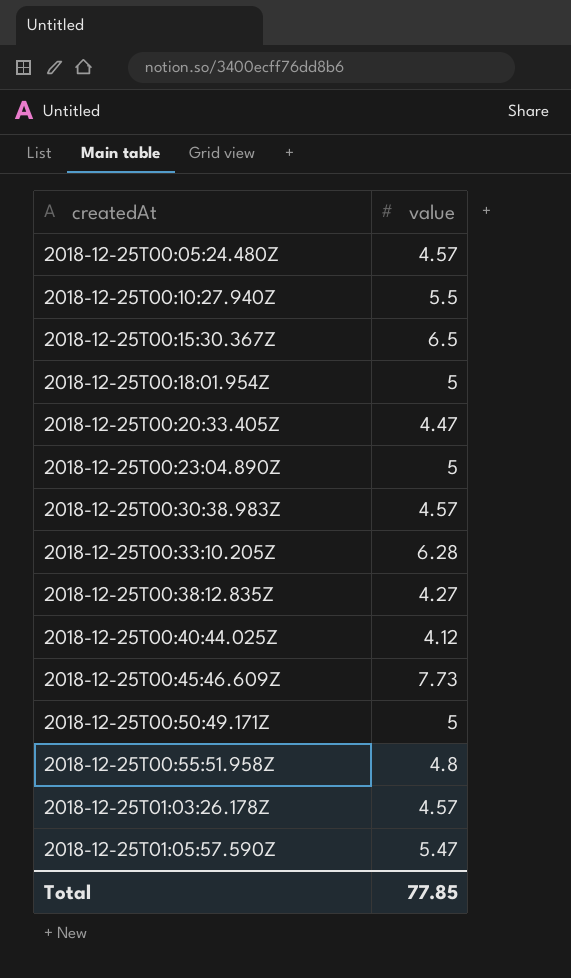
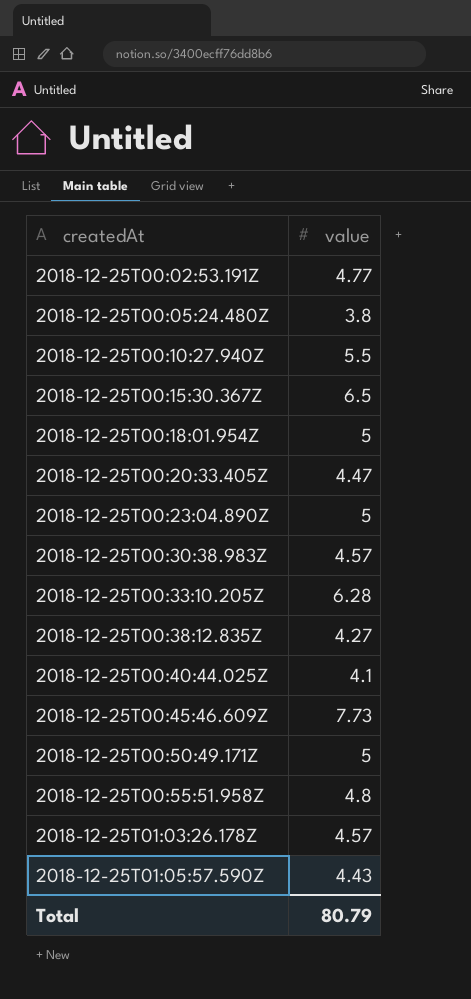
row 2018-12-25T00:02:53.191Z: none -> 4.77
2018-12-25T00:05:24.480Z | value: 4.57 -> 3.8
2018-12-25T00:40:44.025Z | value: 4.12 -> 4.1
2018-12-25T01:05:57.590Z | value: 5.47 -> 4.43
Total | value: 77.85 -> 80.79

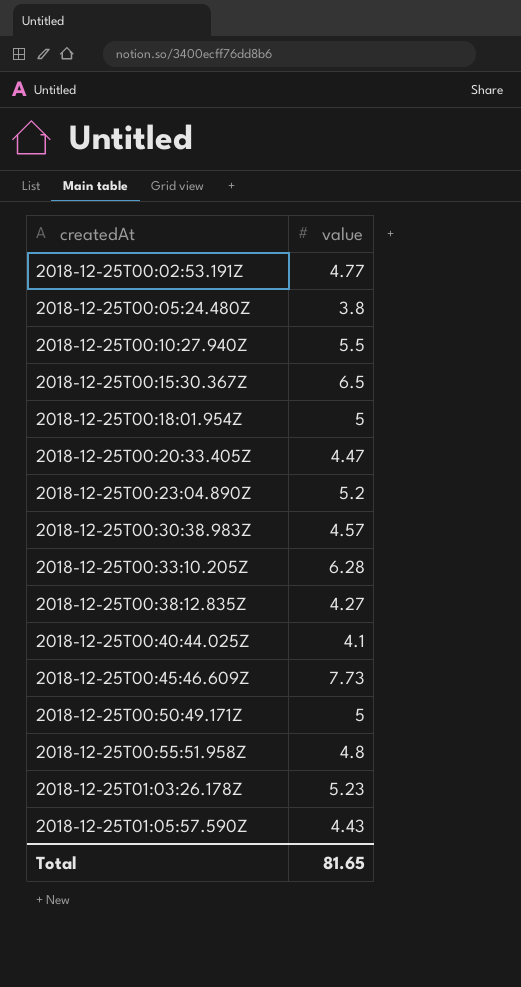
2018-12-25T00:23:04.890Z | value: 5 -> 5.2
2018-12-25T01:03:26.178Z | value: 4.57 -> 5.23
Total | value: 80.79 -> 81.65

